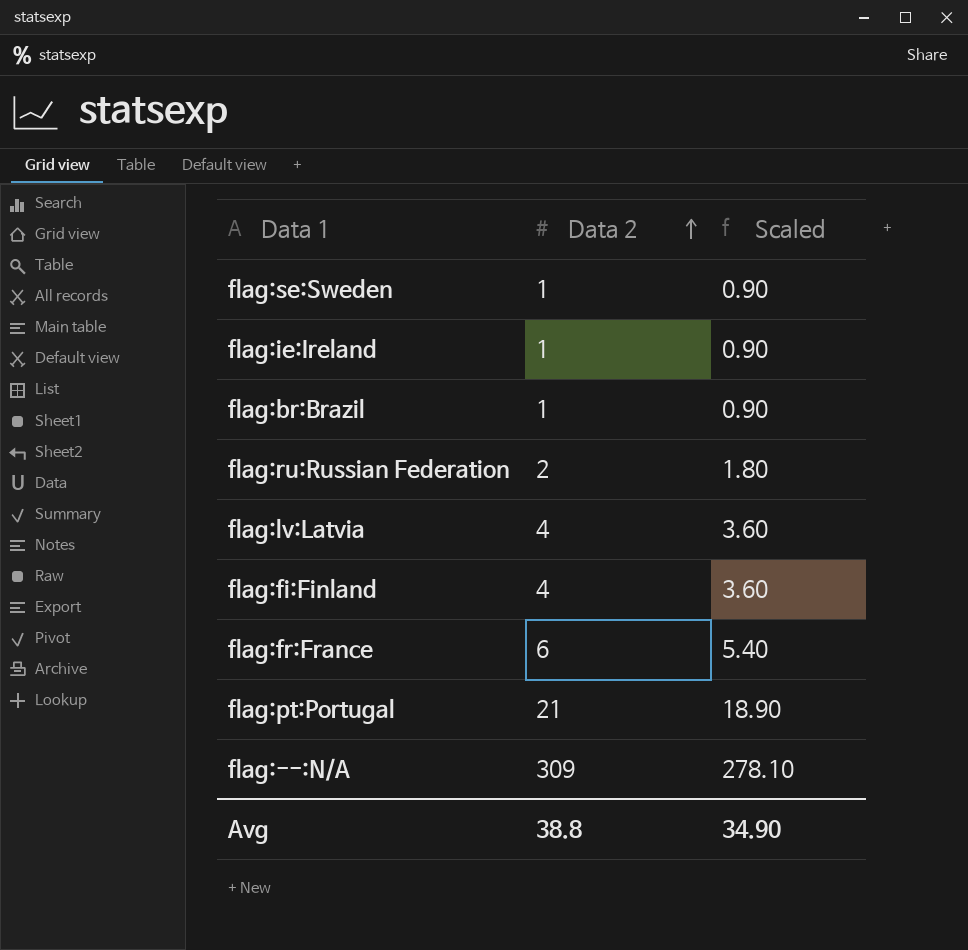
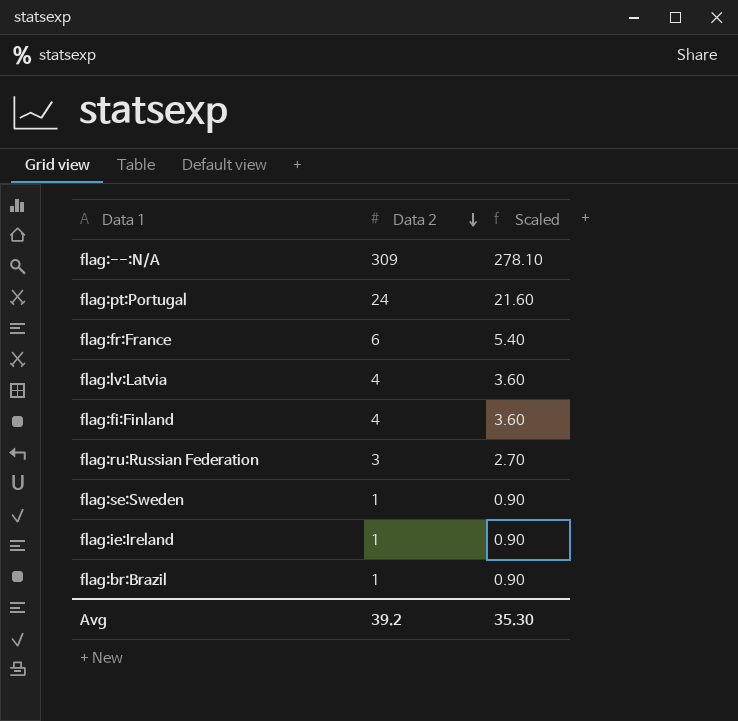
row order: Data 2 ascending -> Data 2 descending
flag:pt:Portugal | Data 2: 21 -> 24
flag:pt:Portugal | Scaled: 18.90 -> 21.60
flag:ru:Russian Federation | Data 2: 2 -> 3
flag:ru:Russian Federation | Scaled: 1.80 -> 2.70
Avg | Data 2: 38.8 -> 39.2
Avg | Scaled: 34.90 -> 35.30

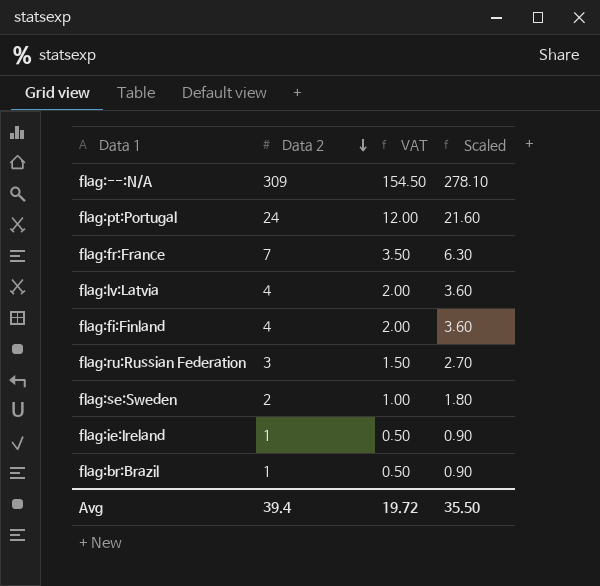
column VAT | formula: none -> [Data 2] * 0.5
flag:fr:France | Data 2: 6 -> 7
flag:fr:France | Scaled: 5.40 -> 6.30
flag:se:Sweden | Data 2: 1 -> 2
flag:se:Sweden | Scaled: 0.90 -> 1.80
Avg | Data 2: 39.2 -> 39.4
Avg | Scaled: 35.30 -> 35.50

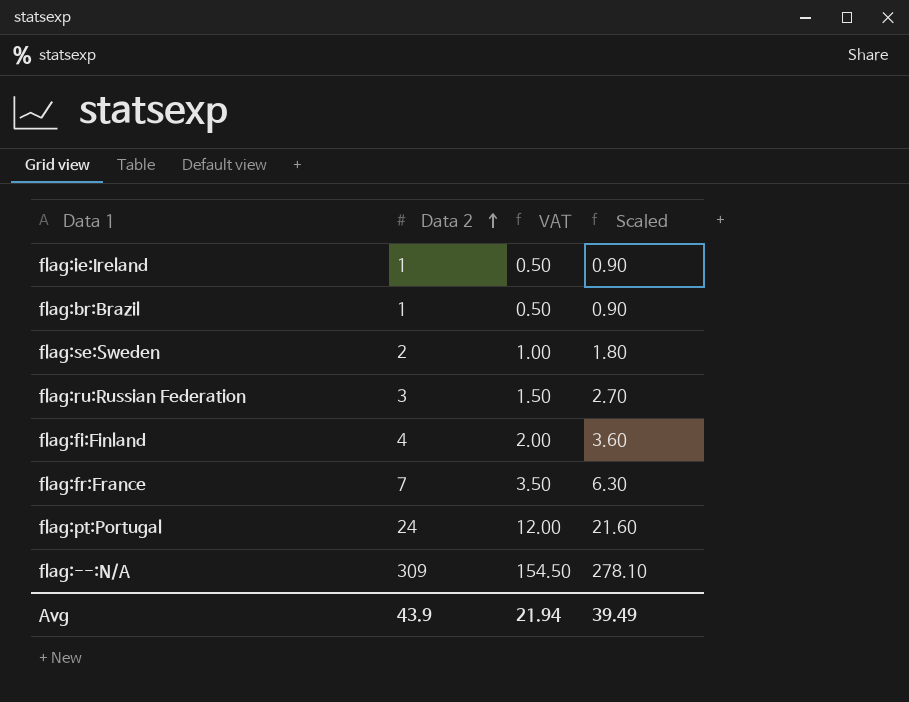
row order: Data 2 descending -> Data 2 ascending
row flag:lv:Latvia: 4 | 2.00 | 3.60 -> none
Avg | Data 2: 39.4 -> 43.9
Avg | VAT: 19.72 -> 21.94
Avg | Scaled: 35.50 -> 39.49

